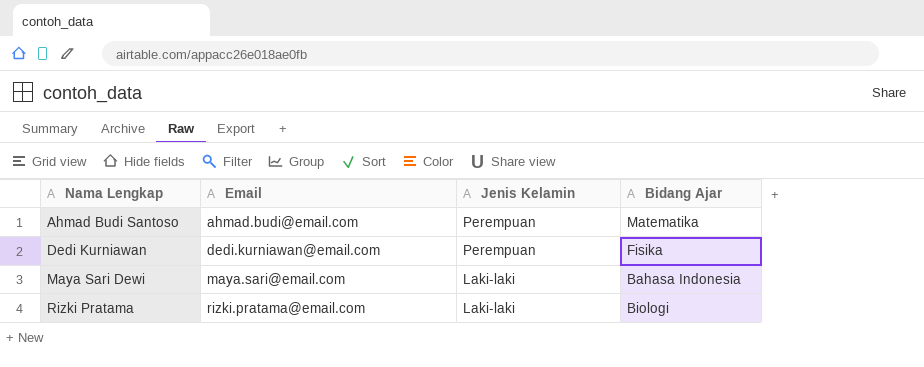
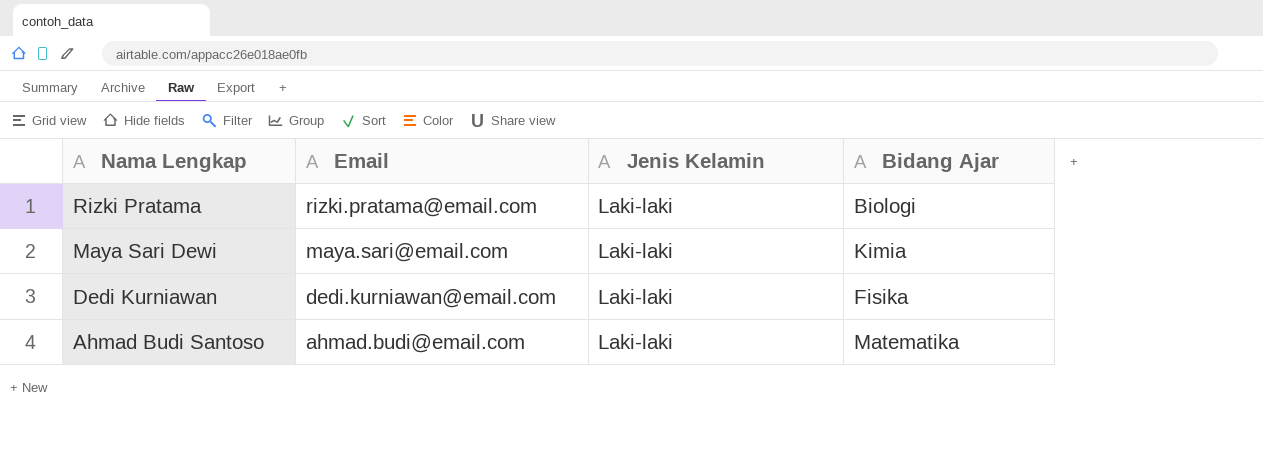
row order: Nama Lengkap ascending -> Nama Lengkap descending
Maya Sari Dewi | Bidang Ajar: Bahasa Indonesia -> Kimia
Dedi Kurniawan | Jenis Kelamin: Perempuan -> Laki-laki
Ahmad Budi Santoso | Jenis Kelamin: Perempuan -> Laki-laki

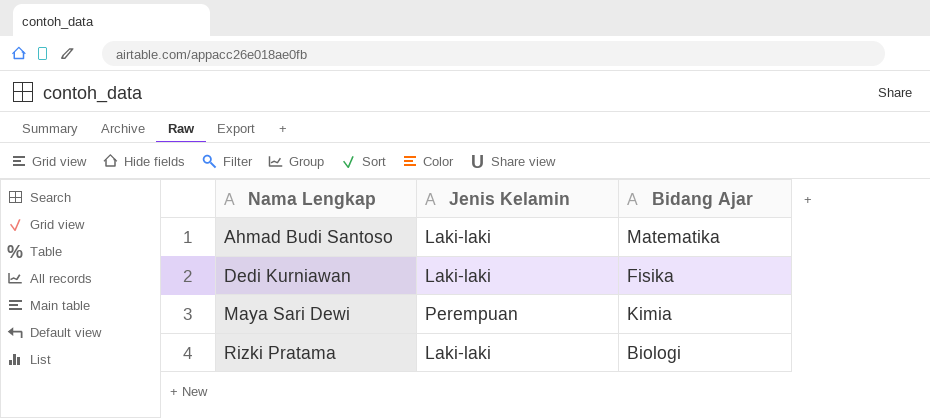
row order: Nama Lengkap descending -> Nama Lengkap ascending
column Email | position: 2 -> none
Maya Sari Dewi | Jenis Kelamin: Laki-laki -> Perempuan

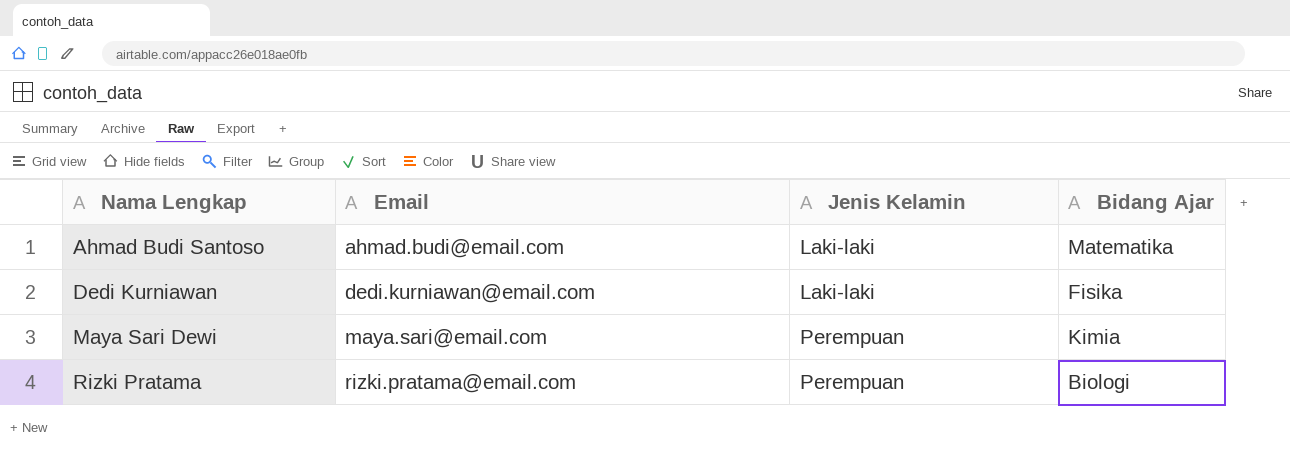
column Email | position: none -> 2
Rizki Pratama | Jenis Kelamin: Laki-laki -> Perempuan

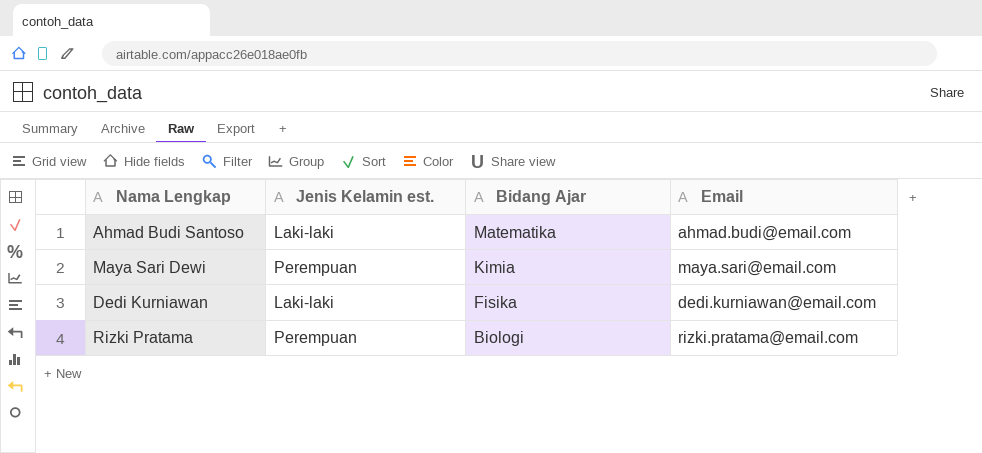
row order: Nama Lengkap ascending -> Bidang Ajar descending
column name: Jenis Kelamin -> Jenis Kelamin est.
column Email | position: 2 -> 4

